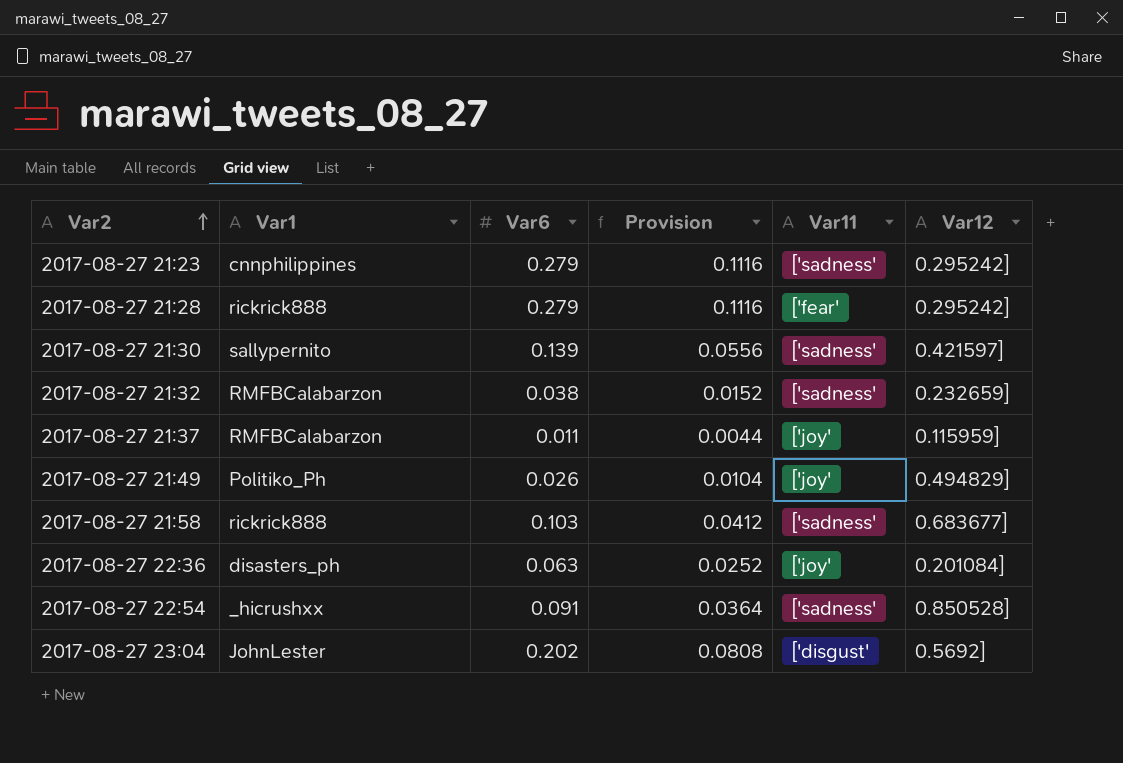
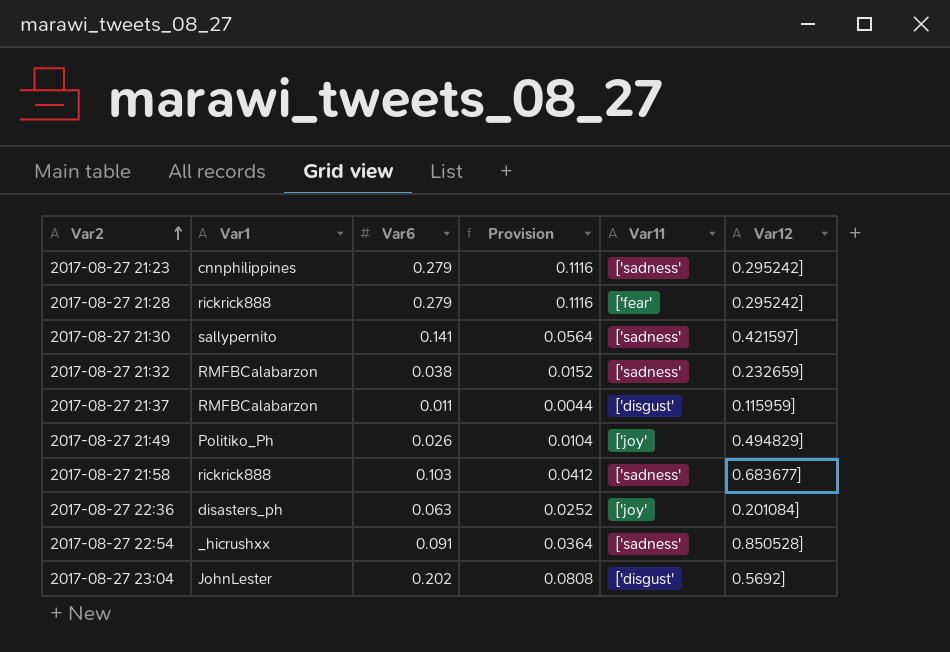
2017-08-27 21:30 | Var6: 0.139 -> 0.141
2017-08-27 21:30 | Provision: 0.0556 -> 0.0564
2017-08-27 21:37 | Var11: ['joy' -> ['disgust'

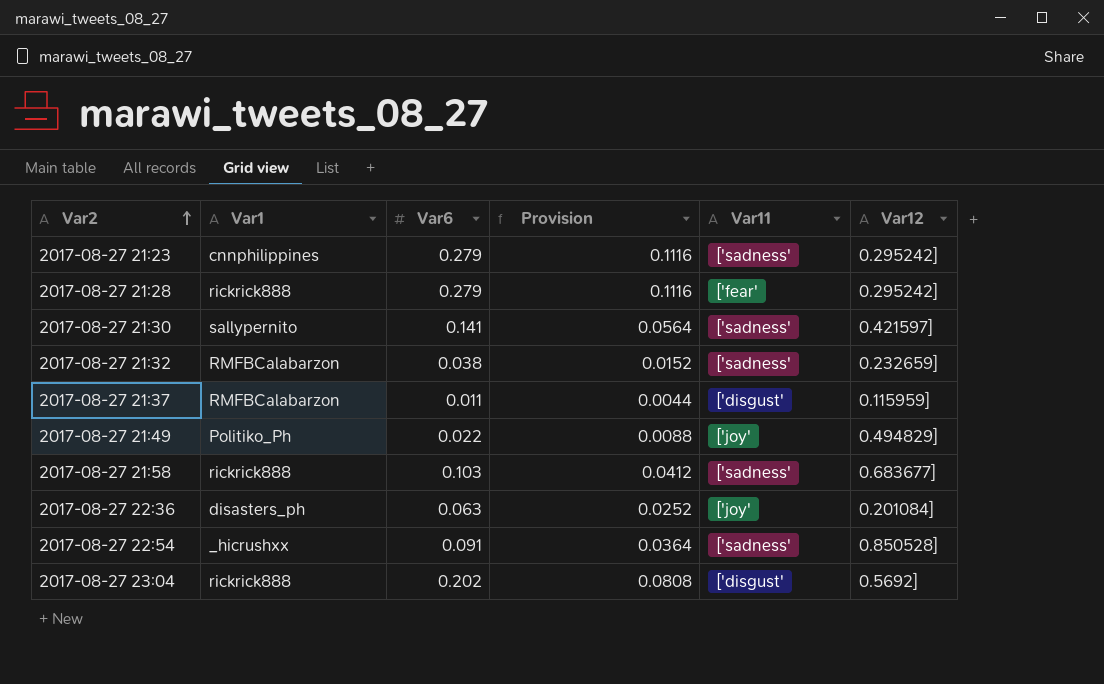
2017-08-27 21:49 | Var6: 0.026 -> 0.022
2017-08-27 21:49 | Provision: 0.0104 -> 0.0088
2017-08-27 23:04 | Var1: JohnLester -> rickrick888

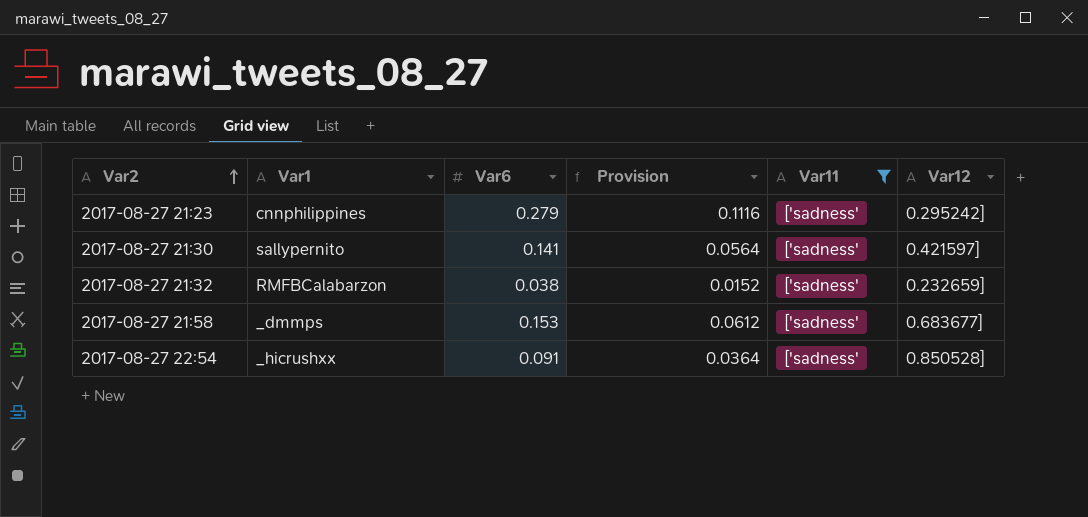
filter: none -> Var11 = ['sadness'
2017-08-27 21:58 | Var1: rickrick888 -> _dmmps
2017-08-27 21:58 | Var6: 0.103 -> 0.153
2017-08-27 21:58 | Provision: 0.0412 -> 0.0612

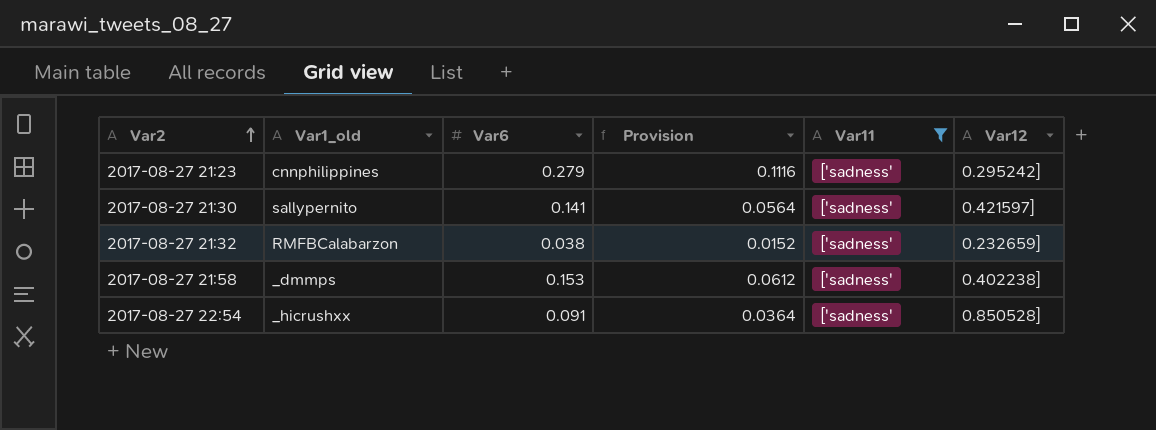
column name: Var1 -> Var1_old
2017-08-27 21:58 | Var12: 0.683677] -> 0.402238]

